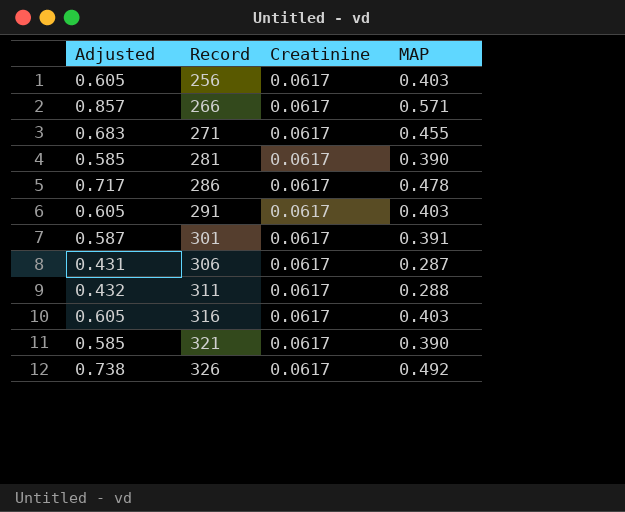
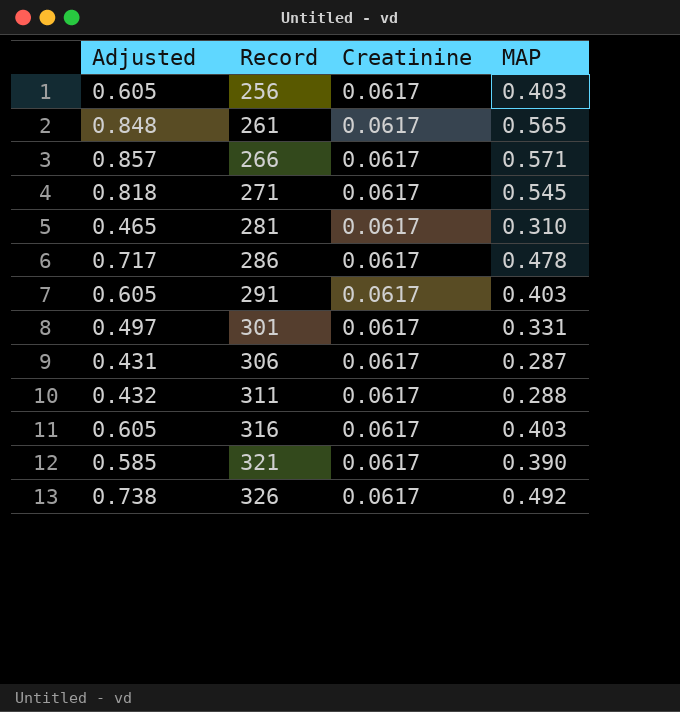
row 261: none -> 0.848 | 0.0617 | 0.565
271 | Adjusted: 0.683 -> 0.818
271 | MAP: 0.455 -> 0.545
281 | Adjusted: 0.585 -> 0.465
281 | MAP: 0.390 -> 0.310
301 | Adjusted: 0.587 -> 0.497
301 | MAP: 0.391 -> 0.331

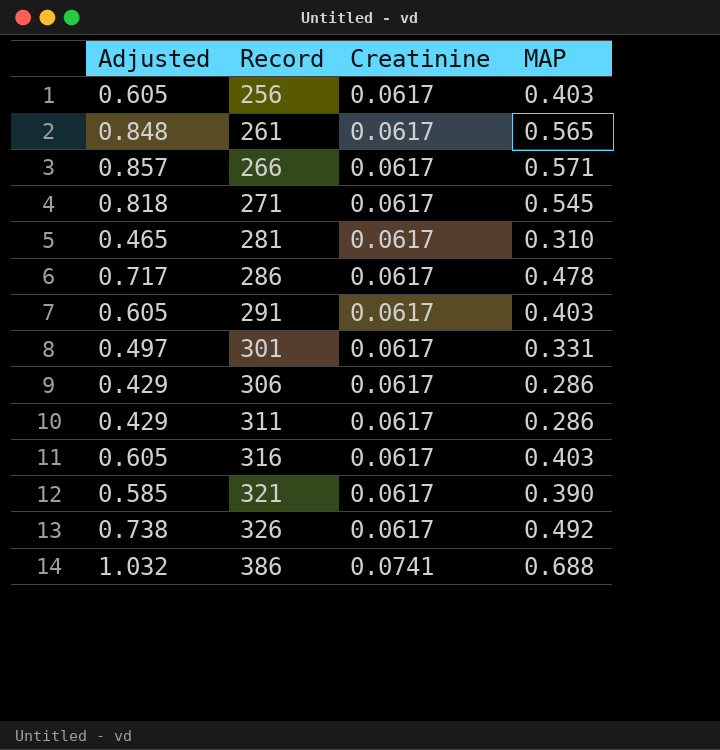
306 | Adjusted: 0.431 -> 0.429
306 | MAP: 0.287 -> 0.286
311 | Adjusted: 0.432 -> 0.429
311 | MAP: 0.288 -> 0.286
row 386: none -> 1.032 | 0.0741 | 0.688

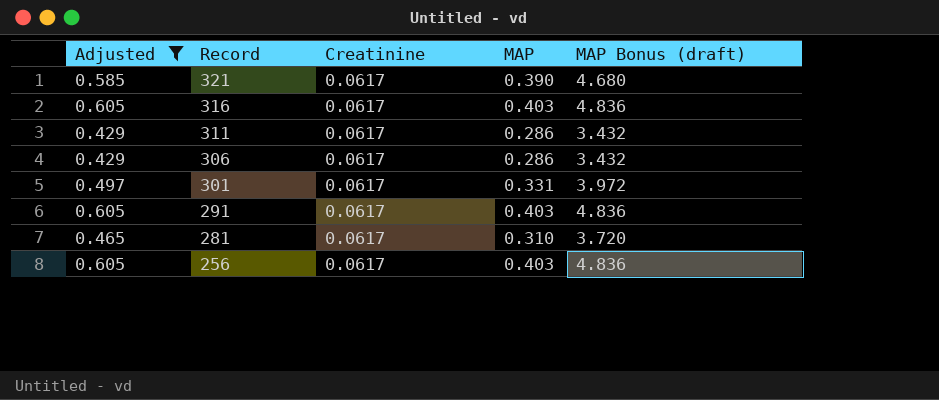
filter: none -> Adjusted <= 0.605
row order: Record ascending -> Record descending
column MAP Bonus (draft) | formula: none -> [MAP] * 12

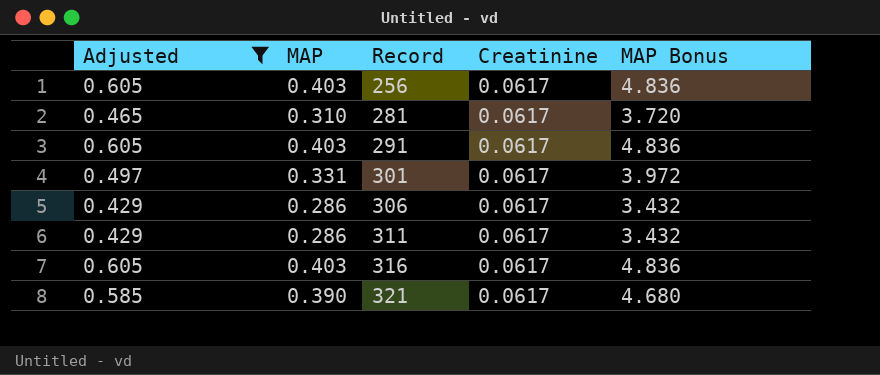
row order: Record descending -> Record ascending
column MAP | position: 4 -> 2
column name: MAP Bonus (draft) -> MAP Bonus

